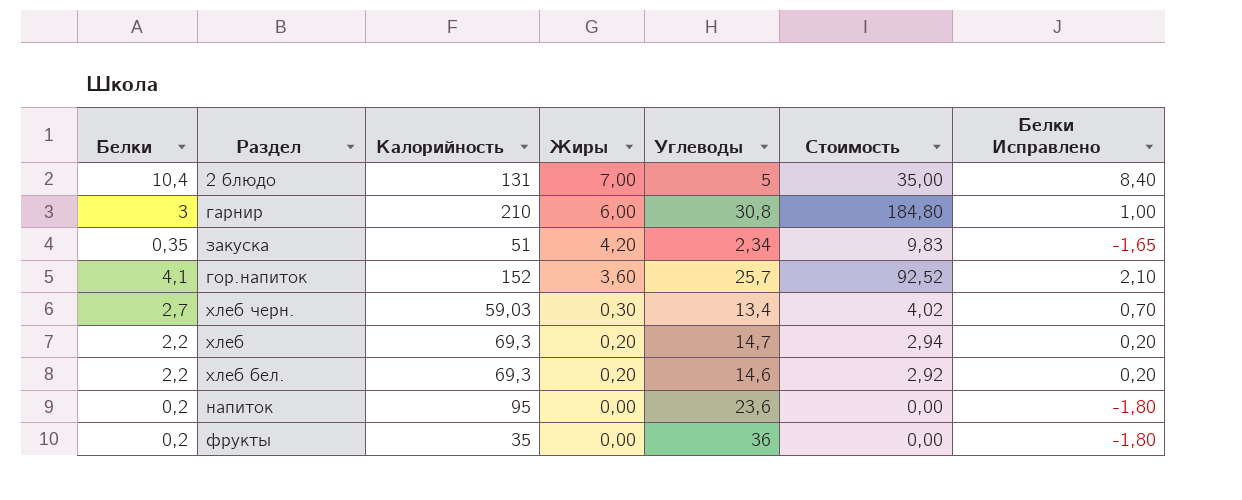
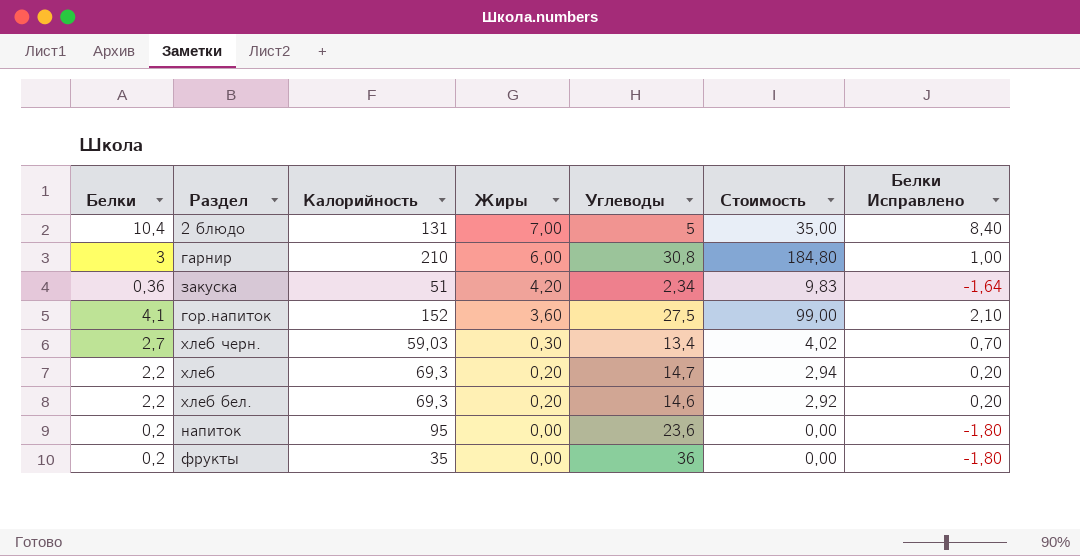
закуска | Белки: 0,35 -> 0,36
закуска | Белки Исправлено: -1,65 -> -1,64
гор.напиток | Углеводы: 25,7 -> 27,5
гор.напиток | Стоимость: 92,52 -> 99,00

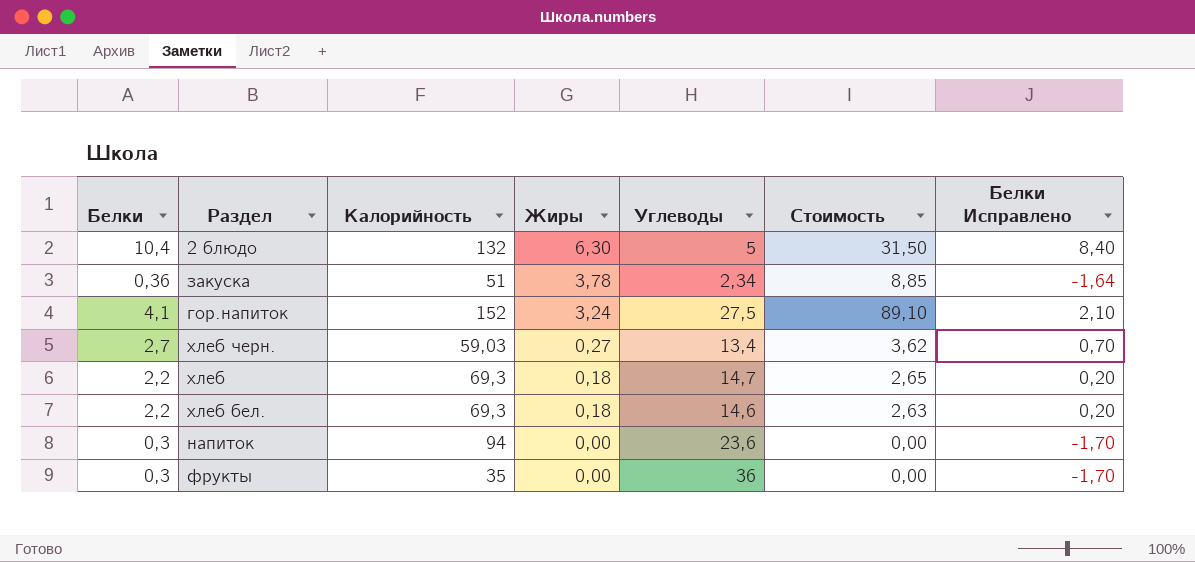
row гарнир: 3 | 210 | 6,00 | 30,8 | 184,80 | 1,00 -> none
2 блюдо | Калорийность: 131 -> 132
2 блюдо | Жиры: 7,00 -> 6,30
2 блюдо | Стоимость: 35,00 -> 31,50
закуска | Жиры: 4,20 -> 3,78
закуска | Стоимость: 9,83 -> 8,85
гор.напиток | Жиры: 3,60 -> 3,24
гор.напиток | Стоимость: 99,00 -> 89,10
хлеб черн. | Жиры: 0,30 -> 0,27
хлеб черн. | Стоимость: 4,02 -> 3,62
хлеб | Жиры: 0,20 -> 0,18
хлеб | Стоимость: 2,94 -> 2,65
хлеб бел. | Жиры: 0,20 -> 0,18
хлеб бел. | Стоимость: 2,92 -> 2,63
напиток | Белки: 0,2 -> 0,3
напиток | Калорийность: 95 -> 94
напиток | Белки Исправлено: -1,80 -> -1,70
фрукты | Белки: 0,2 -> 0,3
фрукты | Белки Исправлено: -1,80 -> -1,70

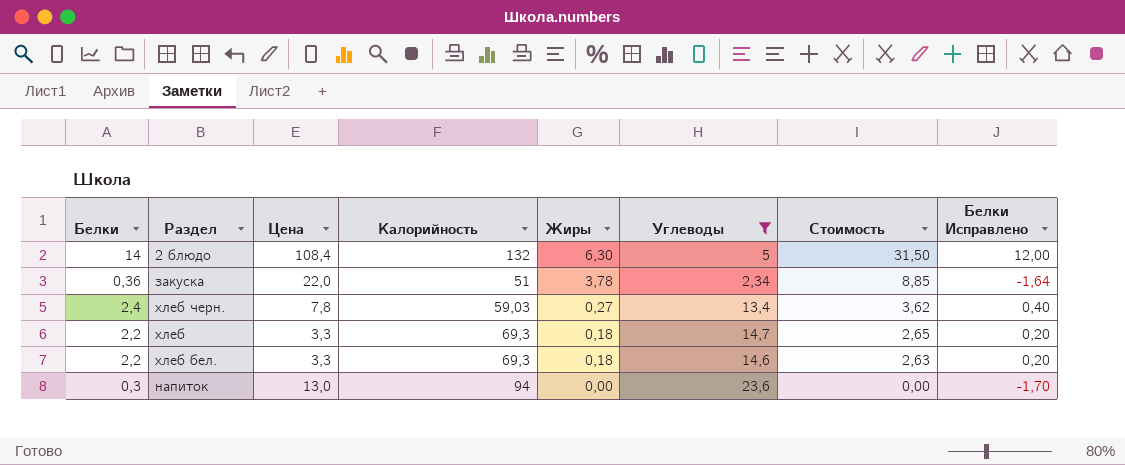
filter: none -> Углеводы <= 23,6
column Цена | position: none -> 3
2 блюдо | Белки: 10,4 -> 14
2 блюдо | Белки Исправлено: 8,40 -> 12,00
хлеб черн. | Белки: 2,7 -> 2,4
хлеб черн. | Белки Исправлено: 0,70 -> 0,40

